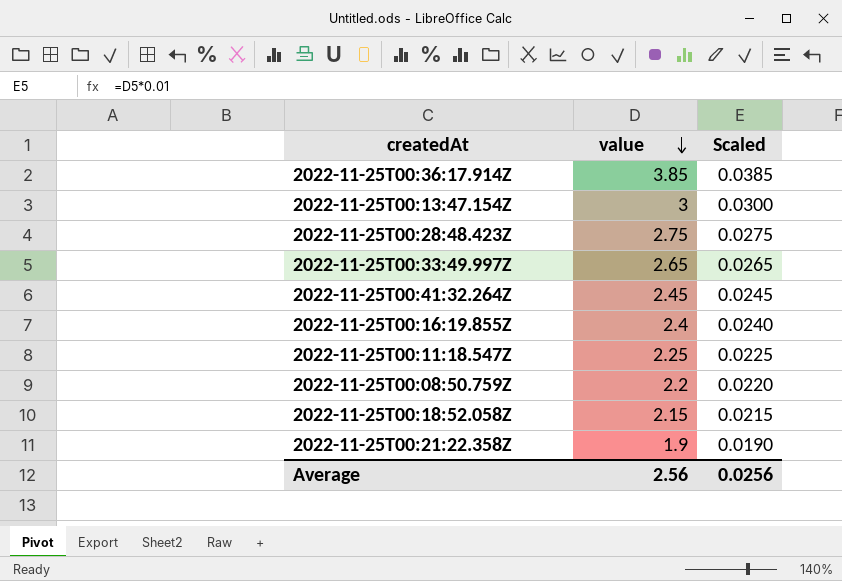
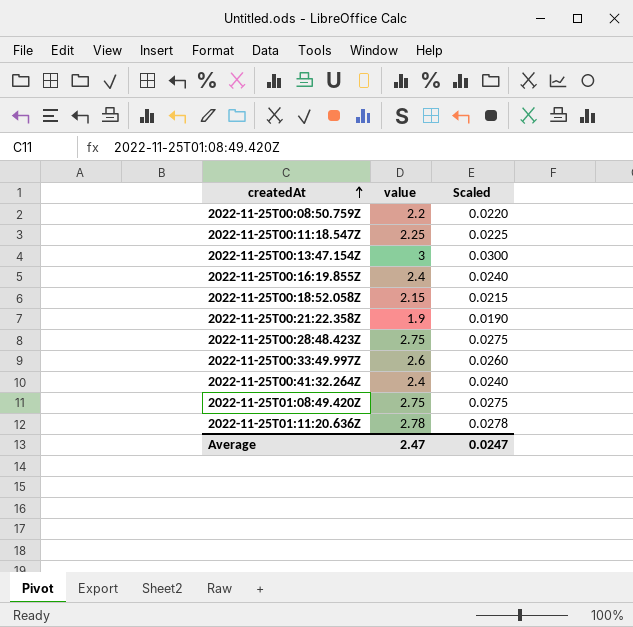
row order: value descending -> createdAt ascending
row 2022-11-25T00:36:17.914Z: 3.85 | 0.0385 -> none
2022-11-25T00:33:49.997Z | value: 2.65 -> 2.6
2022-11-25T00:33:49.997Z | Scaled: 0.0265 -> 0.0260
2022-11-25T00:41:32.264Z | value: 2.45 -> 2.4
2022-11-25T00:41:32.264Z | Scaled: 0.0245 -> 0.0240
row 2022-11-25T01:08:49.420Z: none -> 2.75 | 0.0275
row 2022-11-25T01:11:20.636Z: none -> 2.78 | 0.0278
Average | value: 2.56 -> 2.47
Average | Scaled: 0.0256 -> 0.0247

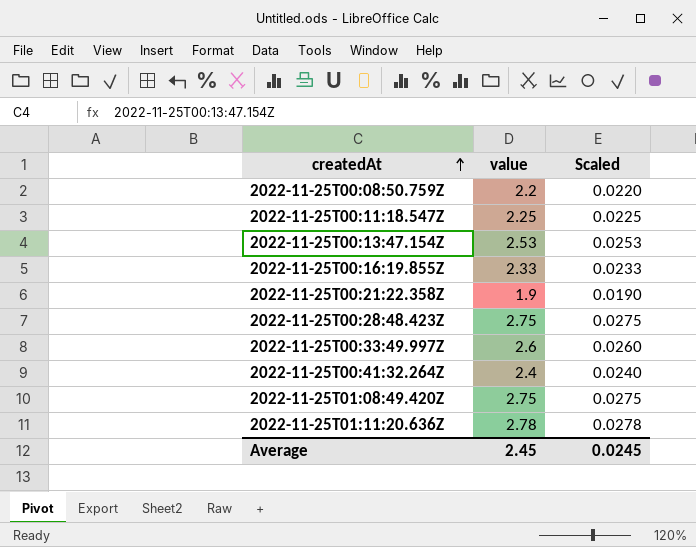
row 2022-11-25T00:18:52.058Z: 2.15 | 0.0215 -> none
2022-11-25T00:13:47.154Z | value: 3 -> 2.53
2022-11-25T00:13:47.154Z | Scaled: 0.0300 -> 0.0253
2022-11-25T00:16:19.855Z | value: 2.4 -> 2.33
2022-11-25T00:16:19.855Z | Scaled: 0.0240 -> 0.0233
Average | value: 2.47 -> 2.45
Average | Scaled: 0.0247 -> 0.0245

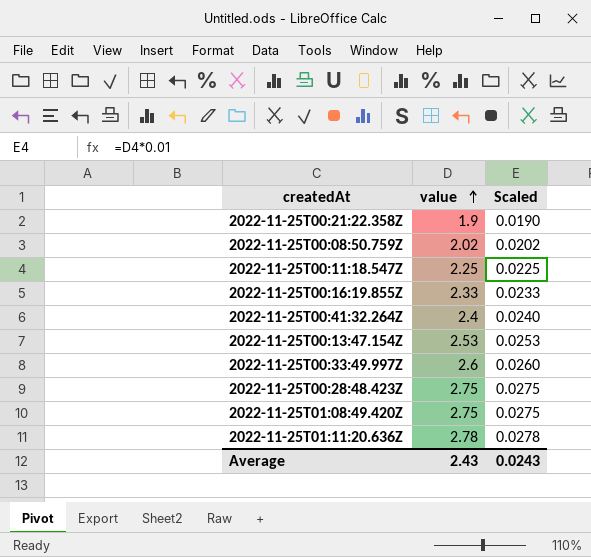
row order: createdAt ascending -> value ascending
2022-11-25T00:08:50.759Z | value: 2.2 -> 2.02
2022-11-25T00:08:50.759Z | Scaled: 0.0220 -> 0.0202
Average | value: 2.45 -> 2.43
Average | Scaled: 0.0245 -> 0.0243

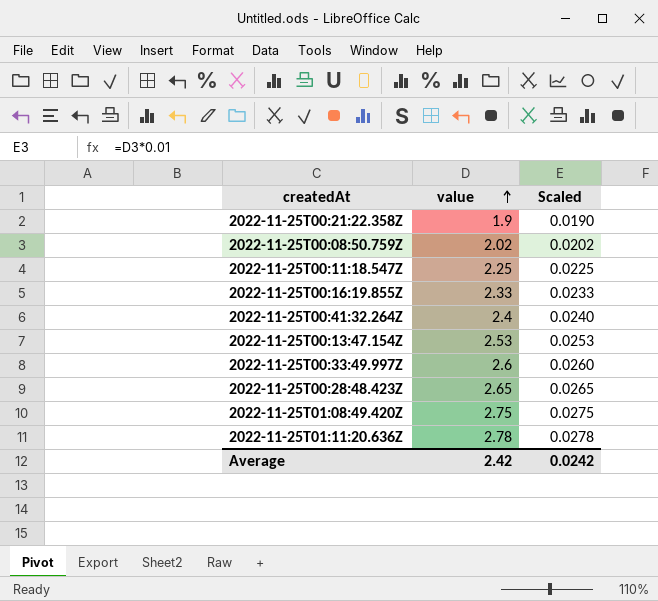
2022-11-25T00:28:48.423Z | value: 2.75 -> 2.65
2022-11-25T00:28:48.423Z | Scaled: 0.0275 -> 0.0265
Average | value: 2.43 -> 2.42
Average | Scaled: 0.0243 -> 0.0242

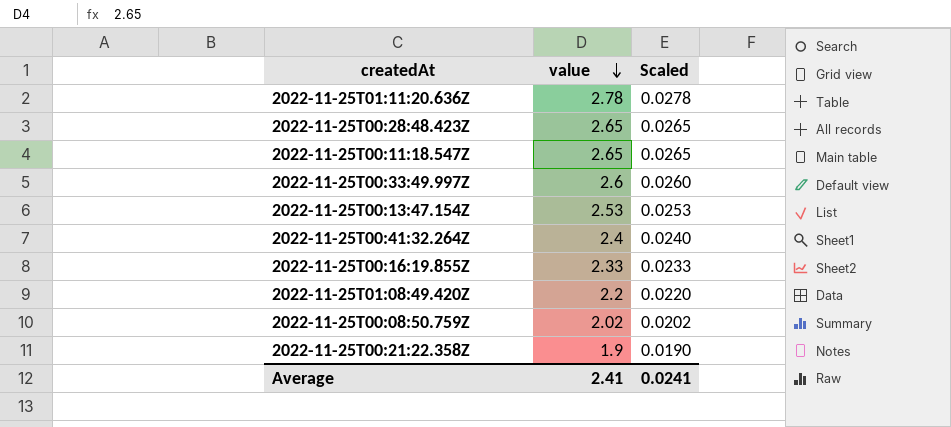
row order: value ascending -> value descending
2022-11-25T00:11:18.547Z | value: 2.25 -> 2.65
2022-11-25T00:11:18.547Z | Scaled: 0.0225 -> 0.0265
2022-11-25T01:08:49.420Z | value: 2.75 -> 2.2
2022-11-25T01:08:49.420Z | Scaled: 0.0275 -> 0.0220
Average | value: 2.42 -> 2.41
Average | Scaled: 0.0242 -> 0.0241

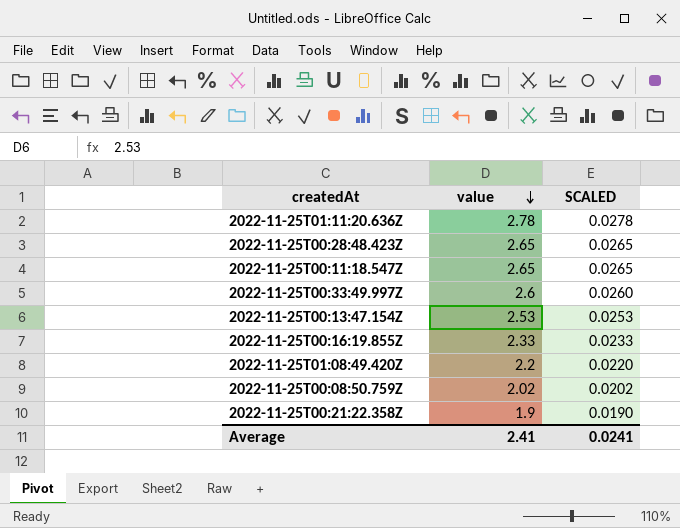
column name: Scaled -> SCALED
row 2022-11-25T00:41:32.264Z: 2.4 | 0.0240 -> none

